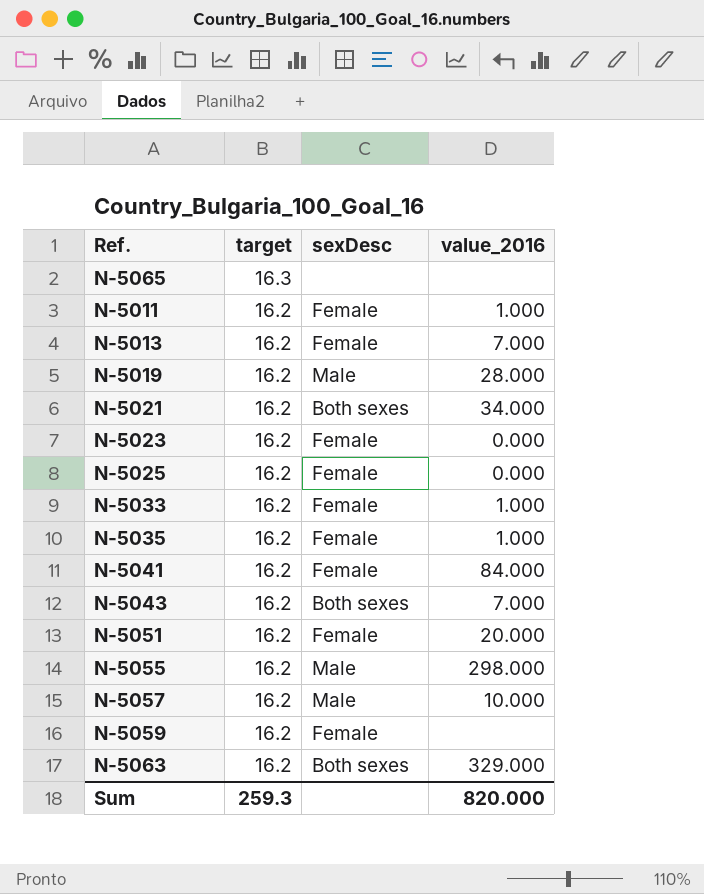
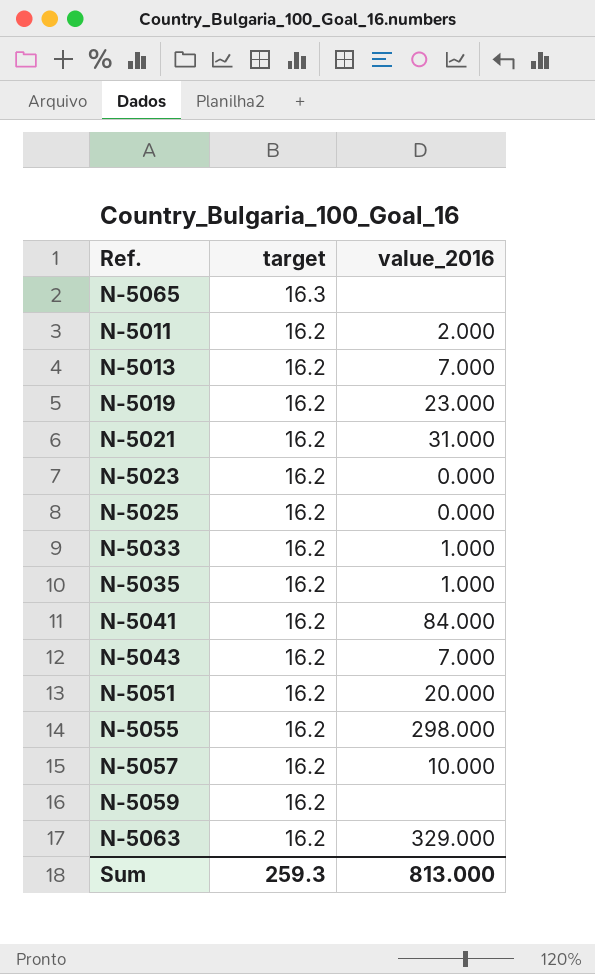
column sexDesc | position: 3 -> none
N-5011 | value_2016: 1.000 -> 2.000
N-5019 | value_2016: 28.000 -> 23.000
N-5021 | value_2016: 34.000 -> 31.000
Sum | value_2016: 820.000 -> 813.000

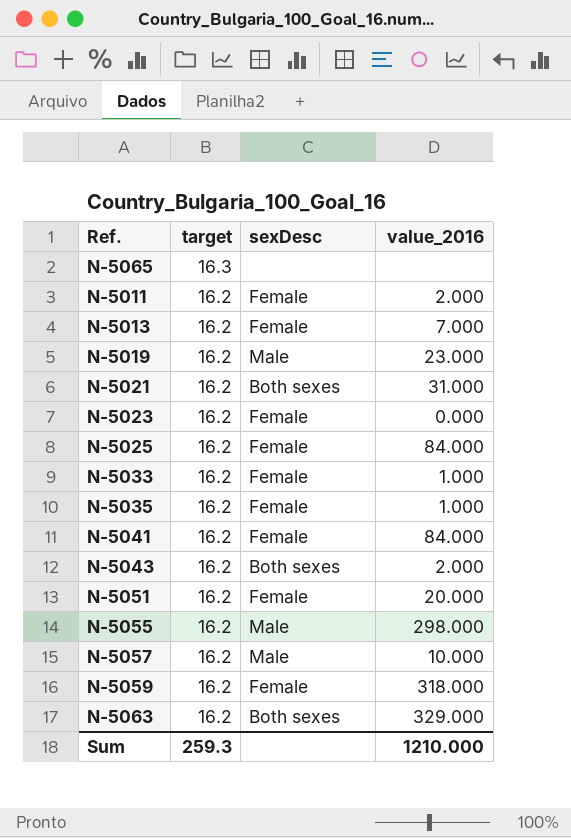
column sexDesc | position: none -> 3
N-5025 | value_2016: 0.000 -> 84.000
N-5043 | value_2016: 7.000 -> 2.000
N-5059 | value_2016: none -> 318.000
Sum | value_2016: 813.000 -> 1210.000

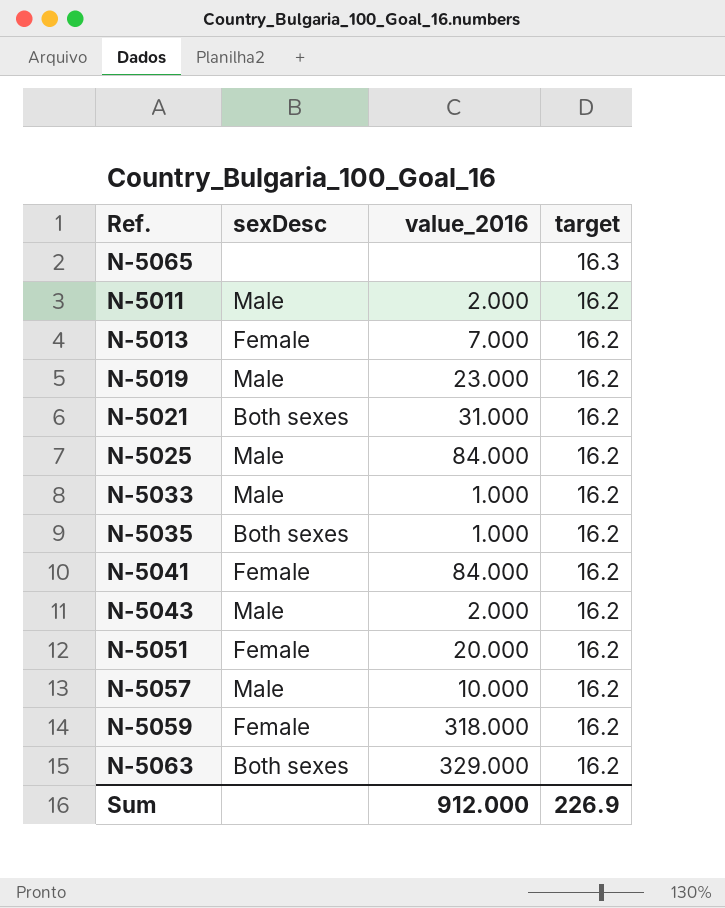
column target | position: 2 -> 4
row N-5023: 16.2 | Female | 0.000 -> none
row N-5055: 16.2 | Male | 298.000 -> none
N-5011 | sexDesc: Female -> Male
N-5025 | sexDesc: Female -> Male
N-5033 | sexDesc: Female -> Male
N-5035 | sexDesc: Female -> Both sexes
N-5043 | sexDesc: Both sexes -> Male
Sum | value_2016: 1210.000 -> 912.000
Sum | target: 259.3 -> 226.9

